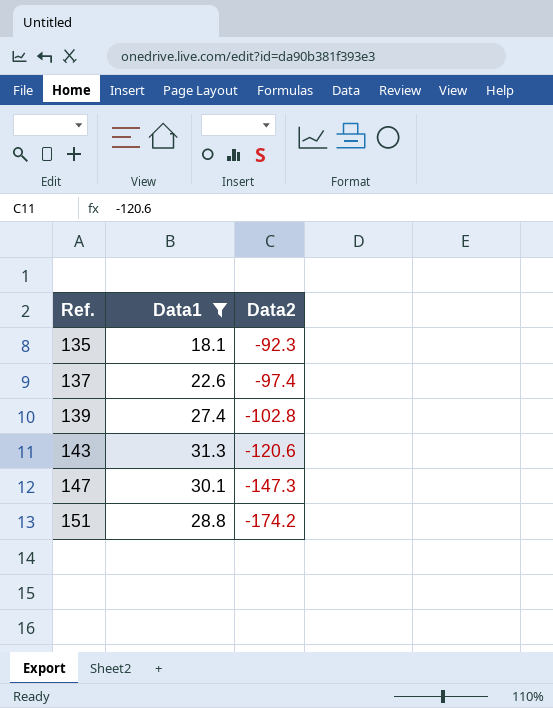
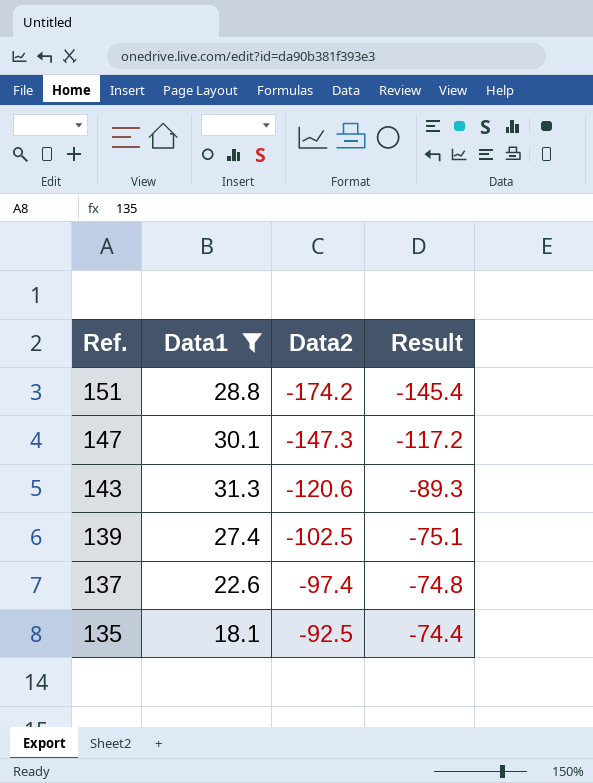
row order: Ref. ascending -> Ref. descending
column Result | formula: none -> [Data1] + [Data2]
139 | Data2: -102.8 -> -102.5
135 | Data2: -92.3 -> -92.5

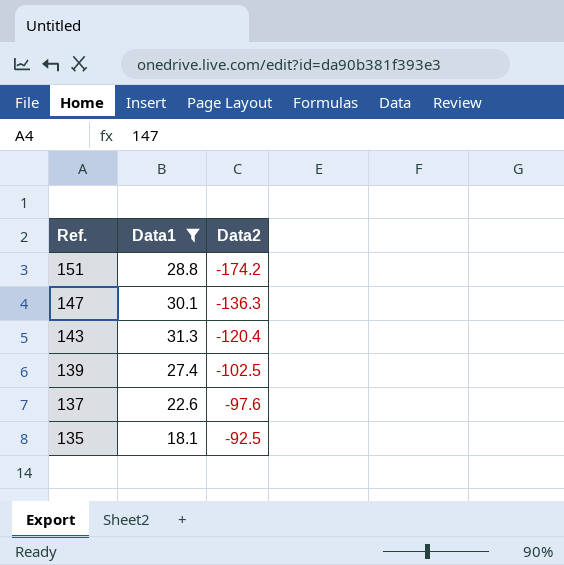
column Result | formula: [Data1] + [Data2] -> none
147 | Data2: -147.3 -> -136.3
143 | Data2: -120.6 -> -120.4
137 | Data2: -97.4 -> -97.6

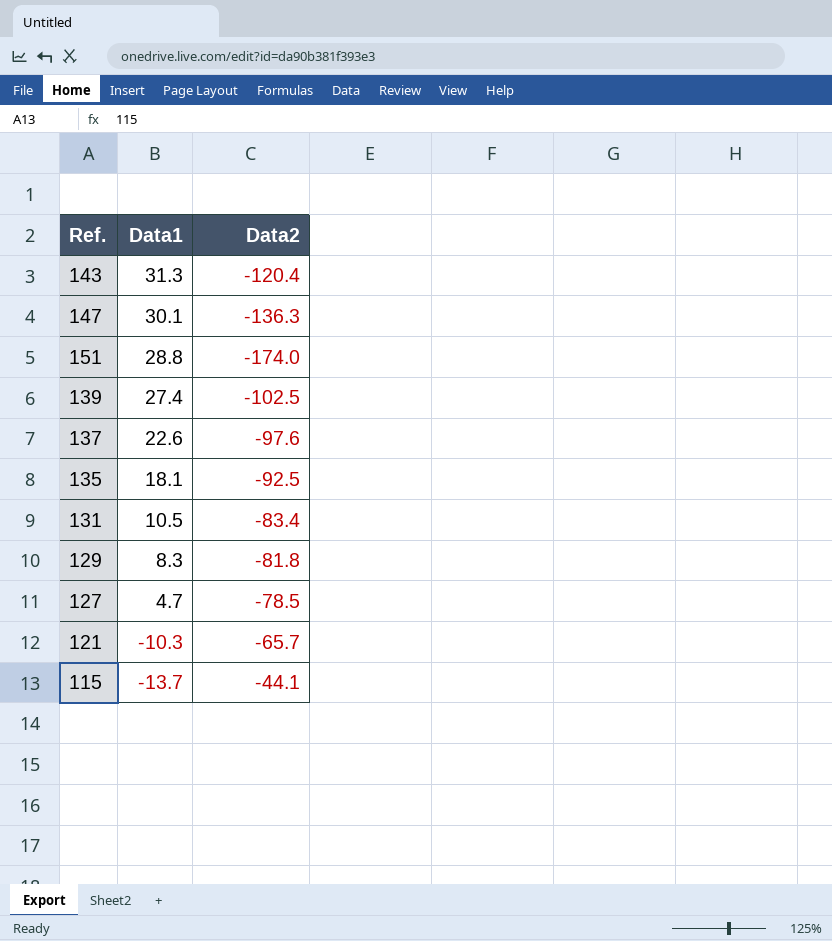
filter: Data1 >= 18.1 -> none
row order: Ref. descending -> Data1 descending
151 | Data2: -174.2 -> -174.0

